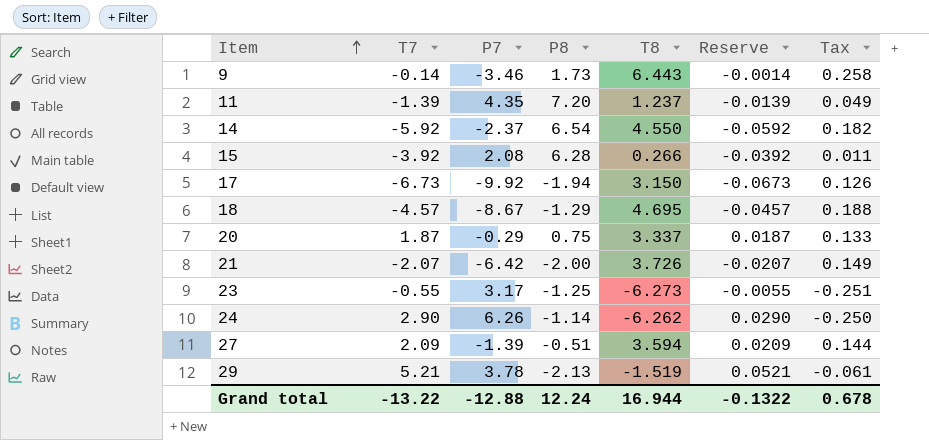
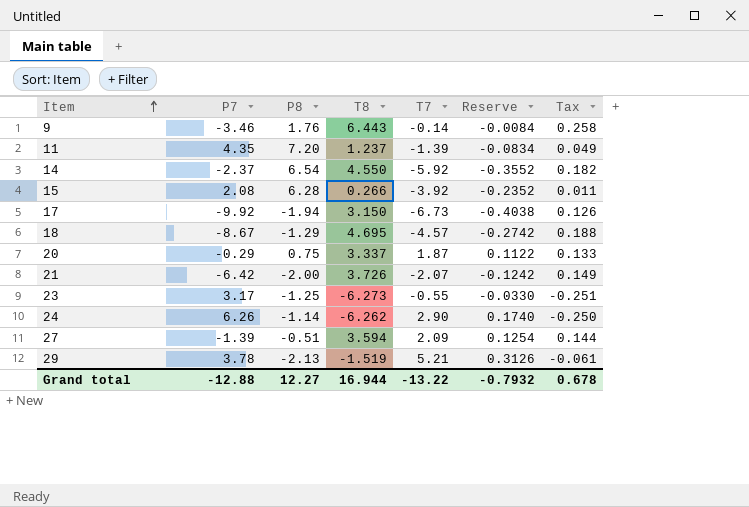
column T7 | position: 2 -> 5
column Reserve | formula: [T7] * 0.01 -> [T7] * 0.06
9 | P8: 1.73 -> 1.76
Grand total | P8: 12.24 -> 12.27
Grand total | Reserve: -0.1322 -> -0.7932

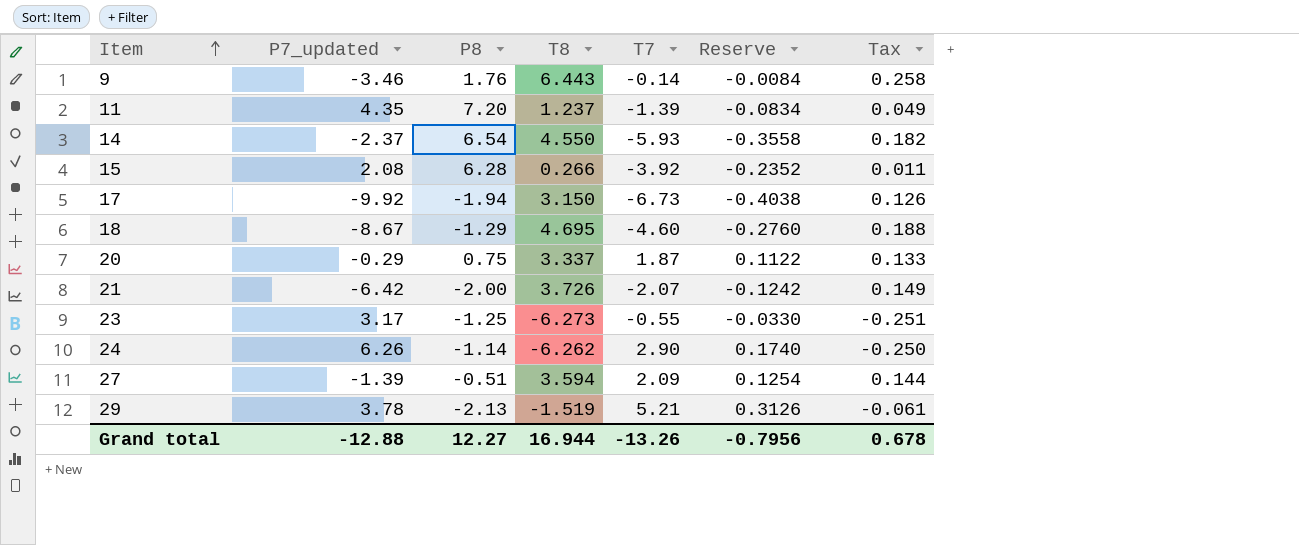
column name: P7 -> P7_updated
14 | T7: -5.92 -> -5.93
14 | Reserve: -0.3552 -> -0.3558
18 | T7: -4.57 -> -4.60
18 | Reserve: -0.2742 -> -0.2760
Grand total | T7: -13.22 -> -13.26
Grand total | Reserve: -0.7932 -> -0.7956

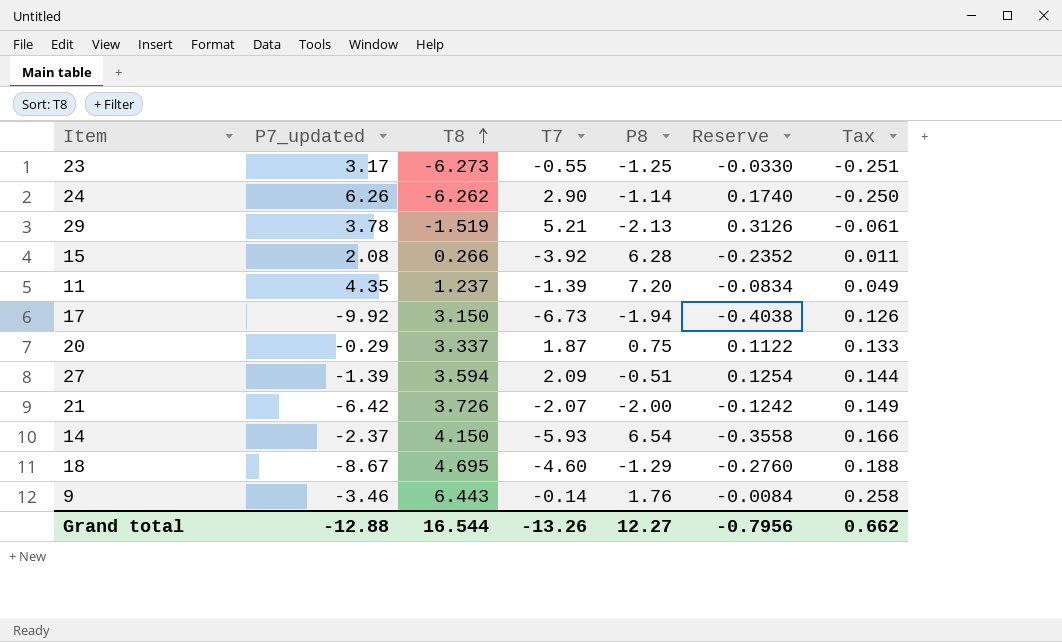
row order: Item ascending -> T8 ascending
column P8 | position: 3 -> 5
14 | T8: 4.550 -> 4.150
14 | Tax: 0.182 -> 0.166
Grand total | T8: 16.944 -> 16.544
Grand total | Tax: 0.678 -> 0.662

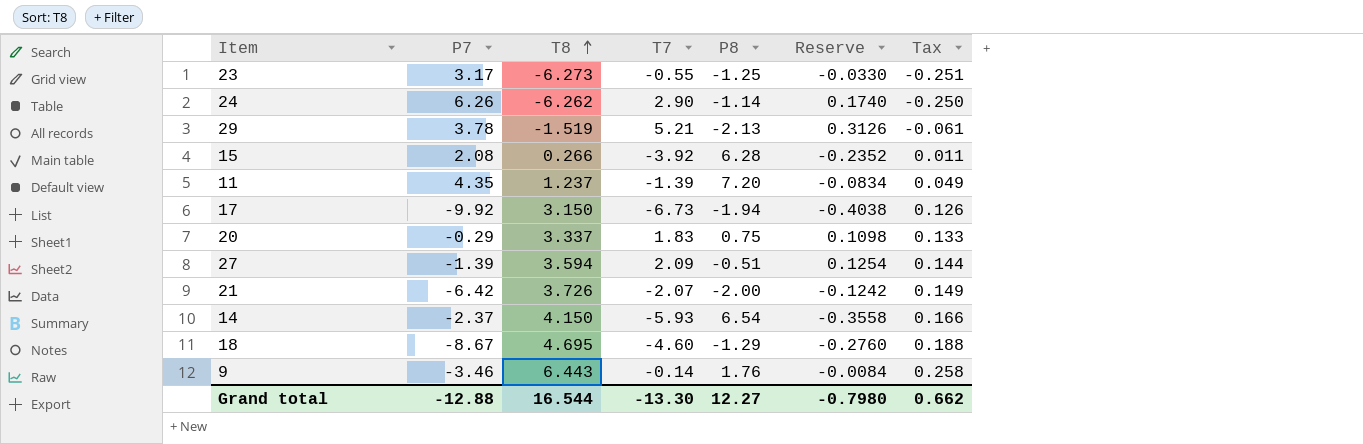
column name: P7_updated -> P7
20 | T7: 1.87 -> 1.83
20 | Reserve: 0.1122 -> 0.1098
Grand total | T7: -13.26 -> -13.30
Grand total | Reserve: -0.7956 -> -0.7980

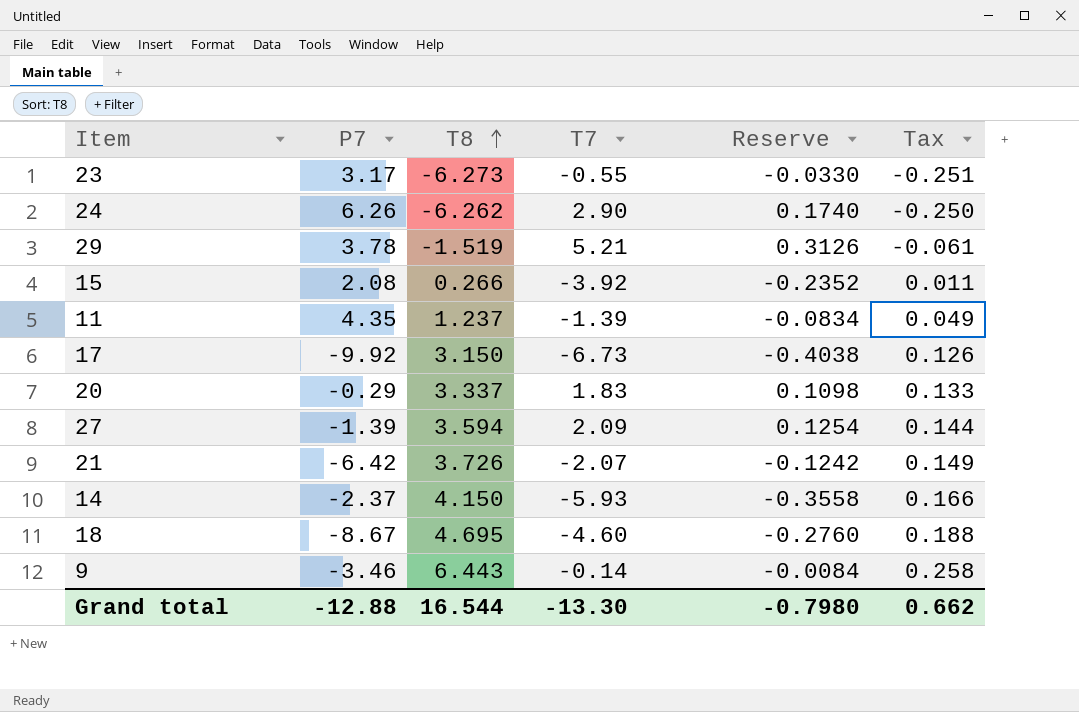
column P8 | position: 5 -> none

